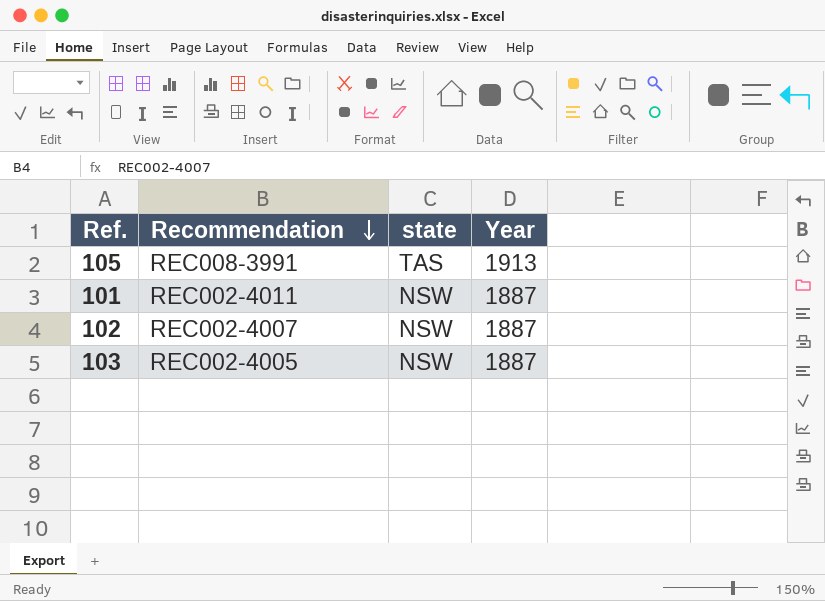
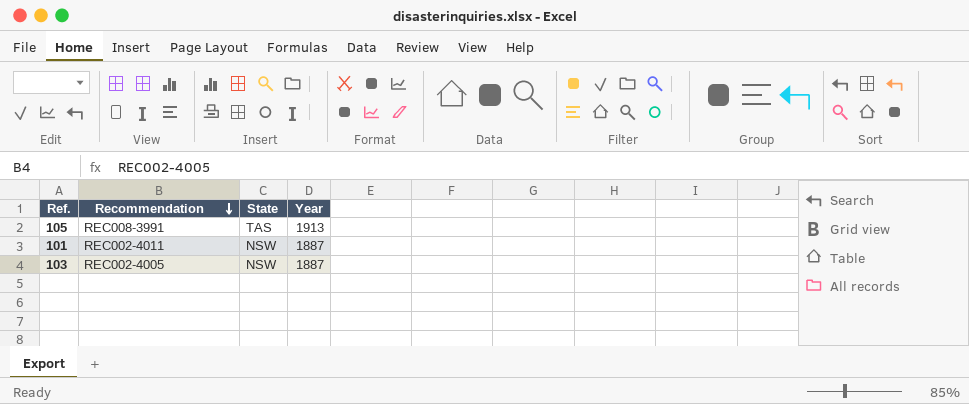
column name: state -> State
row 102: REC002-4007 | NSW | 1887 -> none

